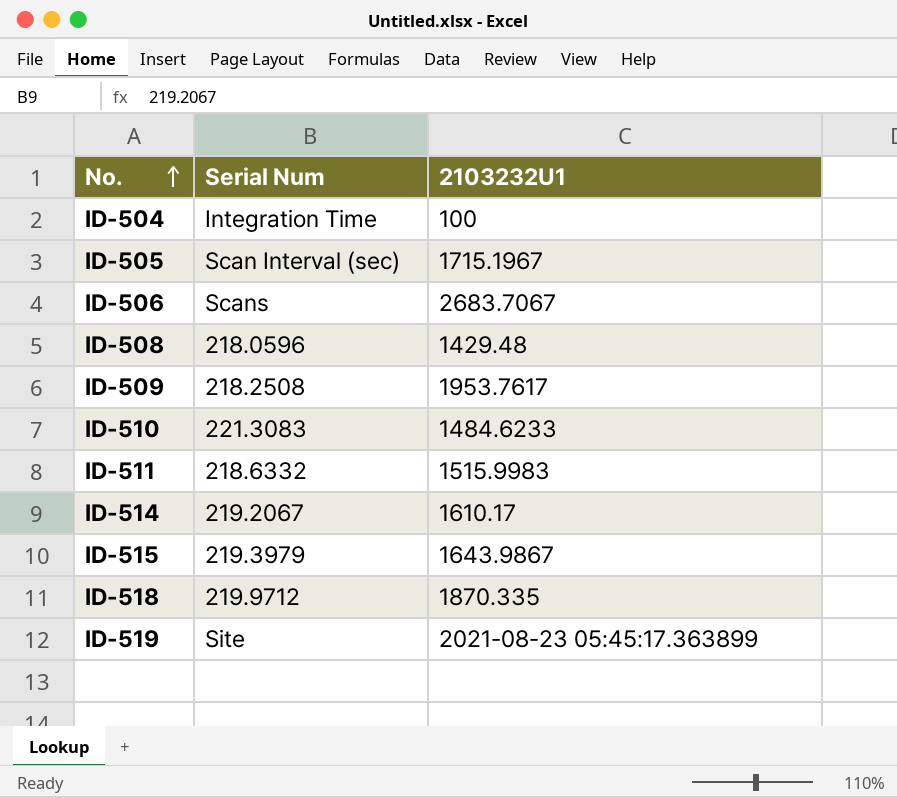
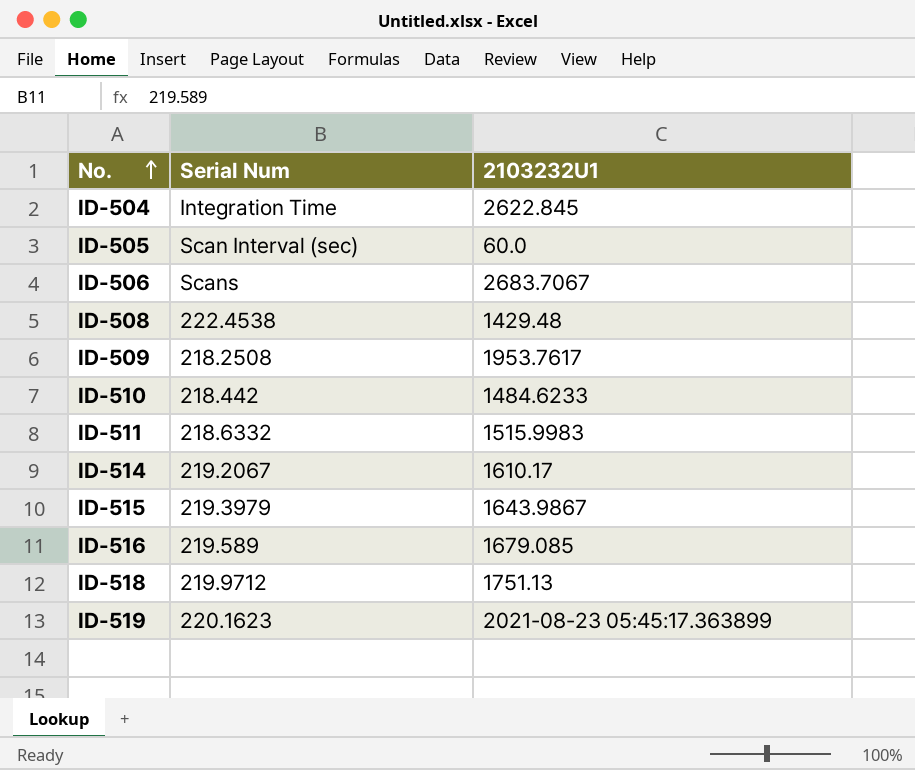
ID-504 | 2103232U1: 100 -> 2622.845
ID-505 | 2103232U1: 1715.1967 -> 60.0
ID-508 | Serial Num: 218.0596 -> 222.4538
ID-510 | Serial Num: 221.3083 -> 218.442
row ID-516: none -> 219.589 | 1679.085
ID-518 | 2103232U1: 1870.335 -> 1751.13
ID-519 | Serial Num: Site -> 220.1623

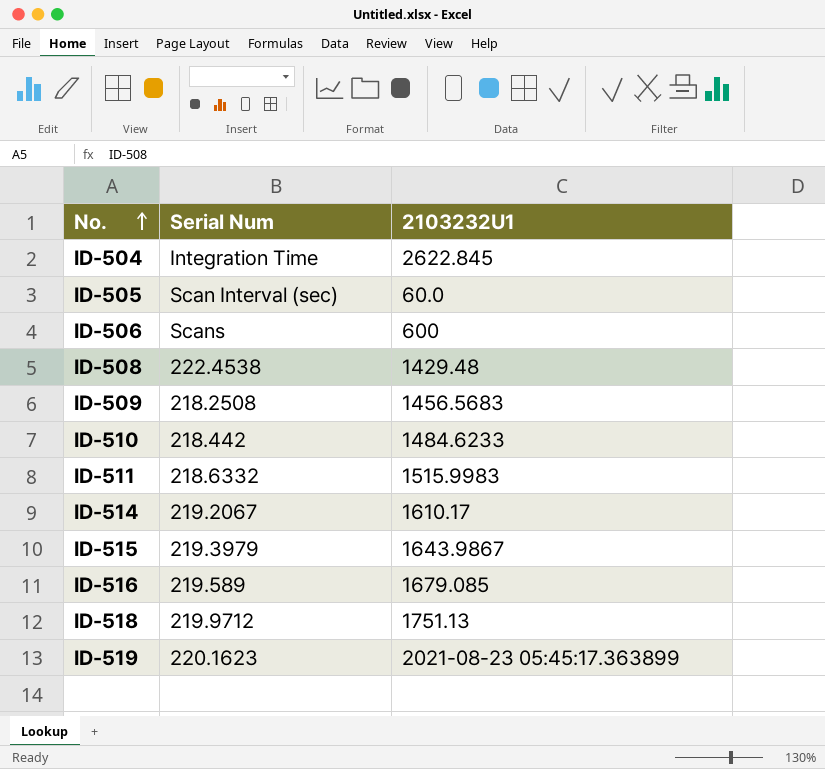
ID-506 | 2103232U1: 2683.7067 -> 600
ID-509 | 2103232U1: 1953.7617 -> 1456.5683

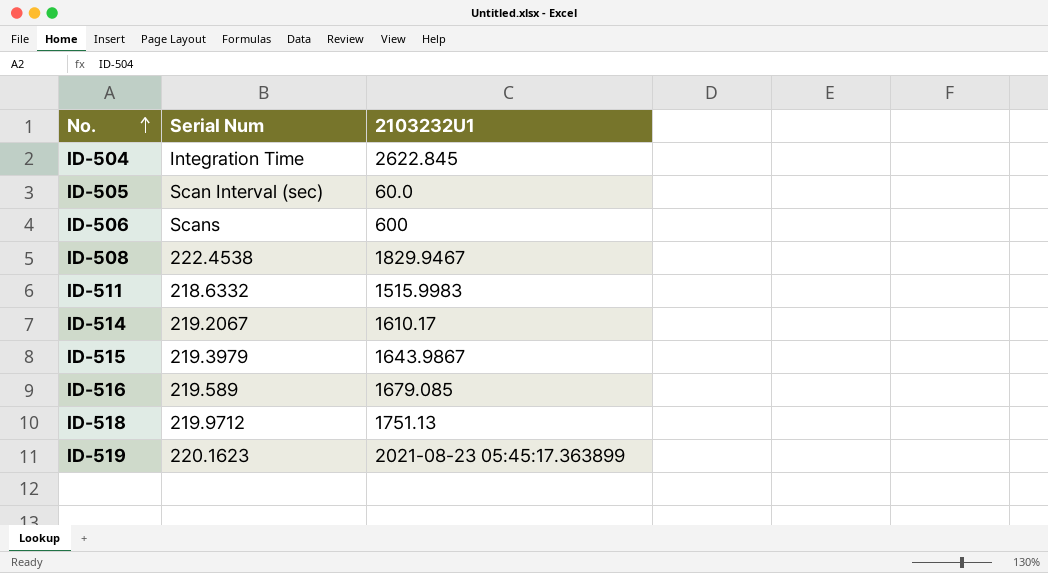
row ID-509: 218.2508 | 1456.5683 -> none
row ID-510: 218.442 | 1484.6233 -> none
ID-508 | 2103232U1: 1429.48 -> 1829.9467

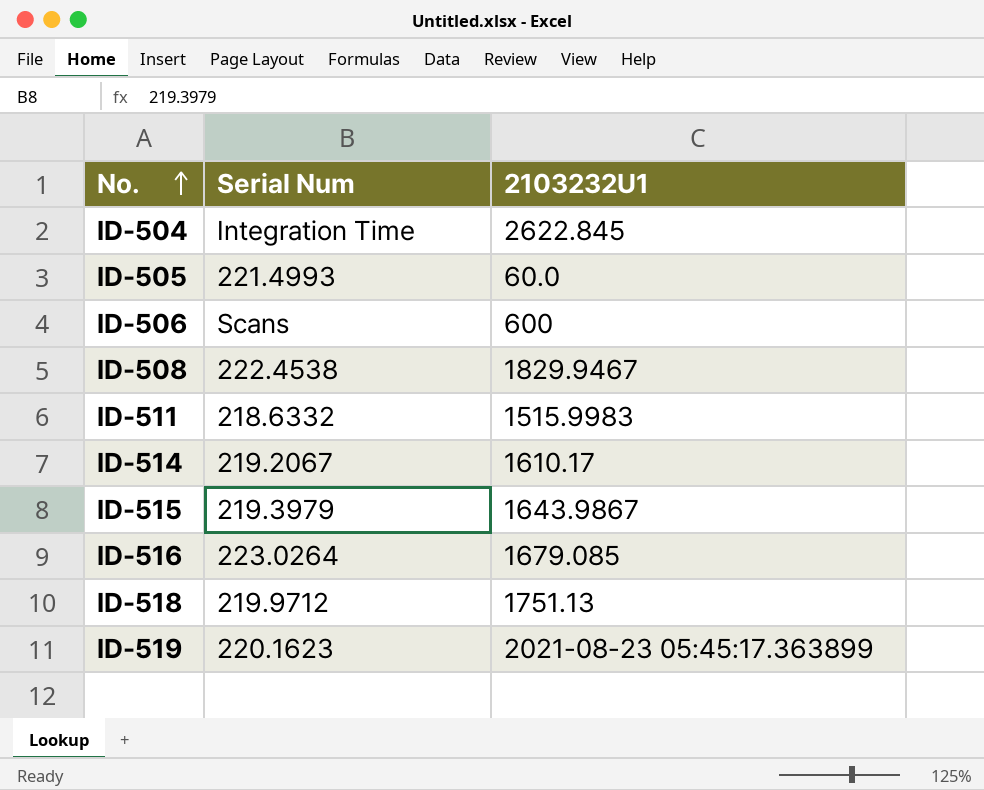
ID-505 | Serial Num: Scan Interval (sec) -> 221.4993
ID-516 | Serial Num: 219.589 -> 223.0264

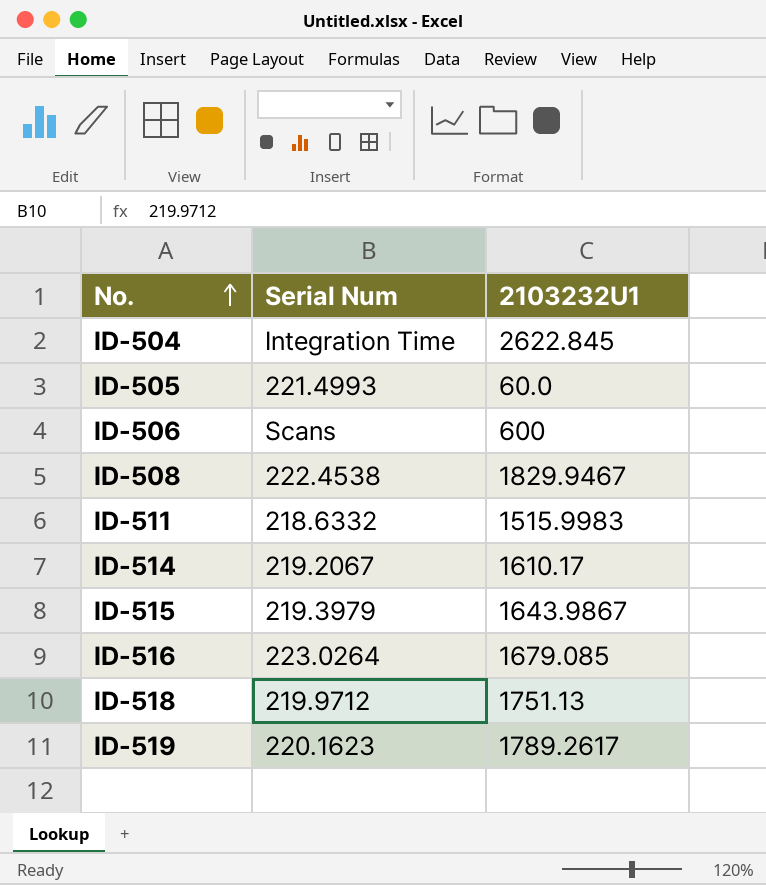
ID-519 | 2103232U1: 2021-08-23 05:45:17.363899 -> 1789.2617

